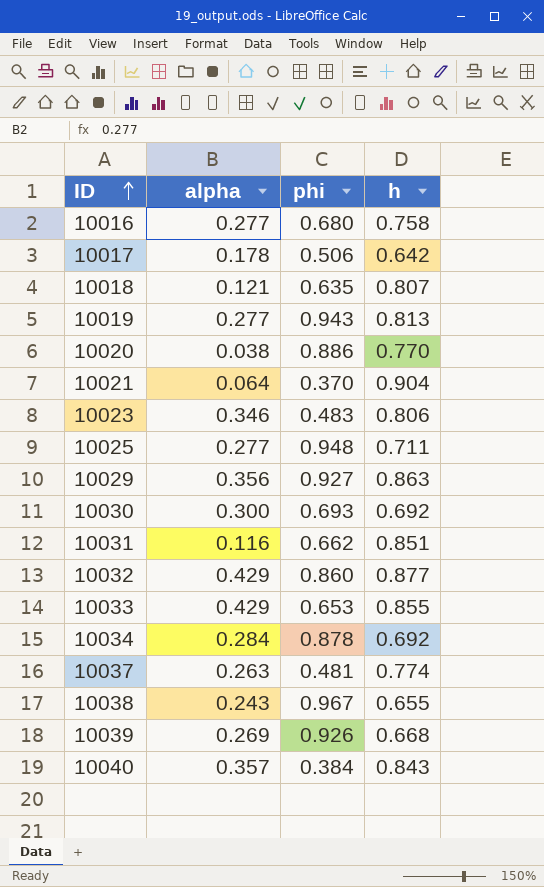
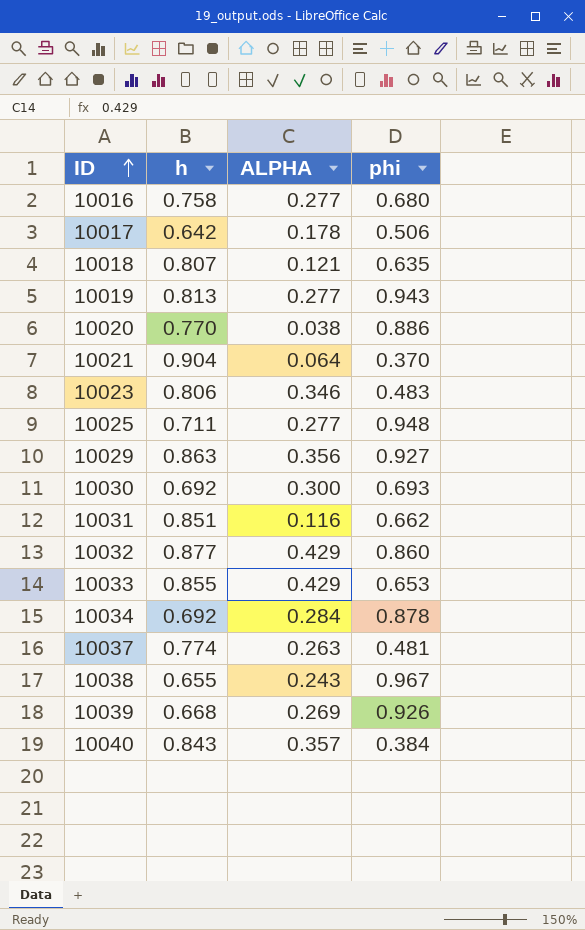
column h | position: 4 -> 2
column name: alpha -> ALPHA

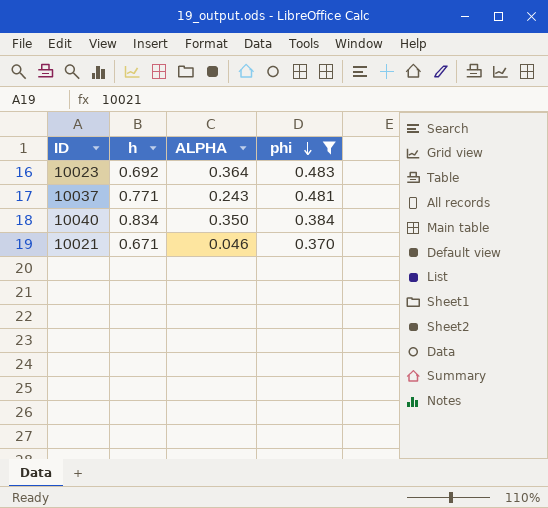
filter: none -> phi <= 0.483
row order: ID ascending -> phi descending
10023 | h: 0.806 -> 0.692
10023 | ALPHA: 0.346 -> 0.364
10037 | h: 0.774 -> 0.771
10037 | ALPHA: 0.263 -> 0.243
10040 | h: 0.843 -> 0.834
10040 | ALPHA: 0.357 -> 0.350
10021 | h: 0.904 -> 0.671
10021 | ALPHA: 0.064 -> 0.046

